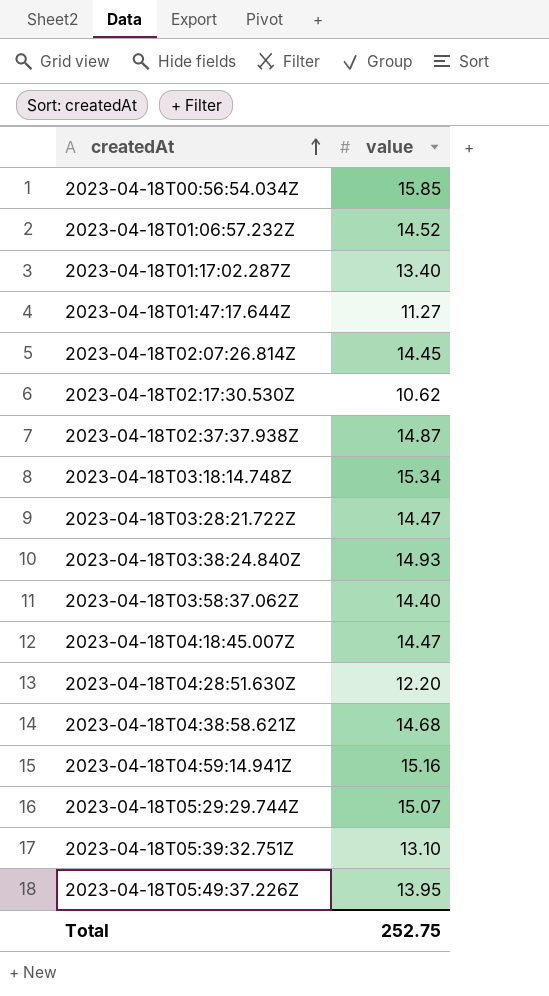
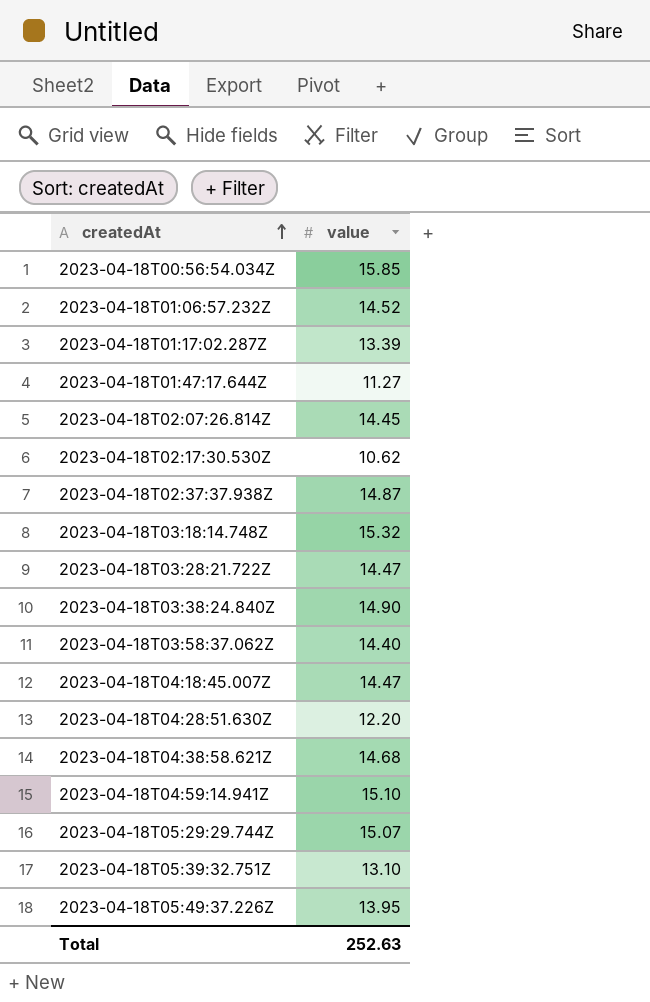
2023-04-18T01:17:02.287Z | value: 13.40 -> 13.39
2023-04-18T03:18:14.748Z | value: 15.34 -> 15.32
2023-04-18T03:38:24.840Z | value: 14.93 -> 14.90
2023-04-18T04:59:14.941Z | value: 15.16 -> 15.10
Total | value: 252.75 -> 252.63

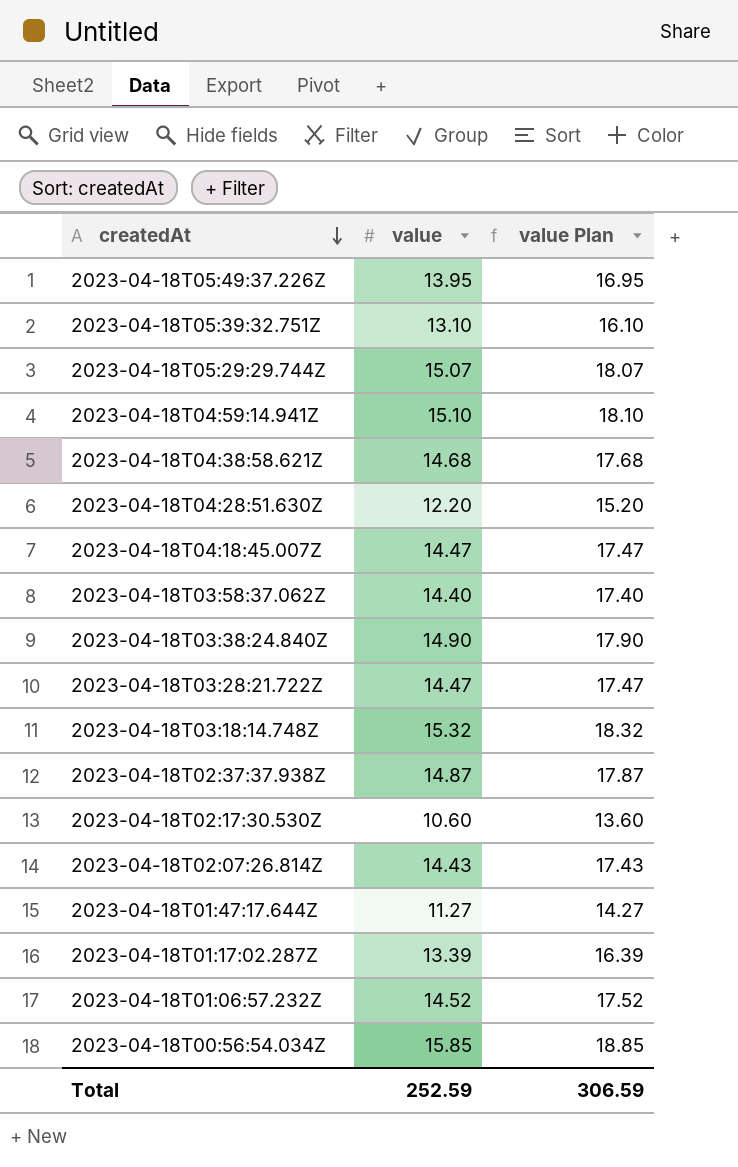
row order: createdAt ascending -> createdAt descending
column value Plan | formula: none -> [value] + 3
2023-04-18T02:17:30.530Z | value: 10.62 -> 10.60
2023-04-18T02:07:26.814Z | value: 14.45 -> 14.43
Total | value: 252.63 -> 252.59

